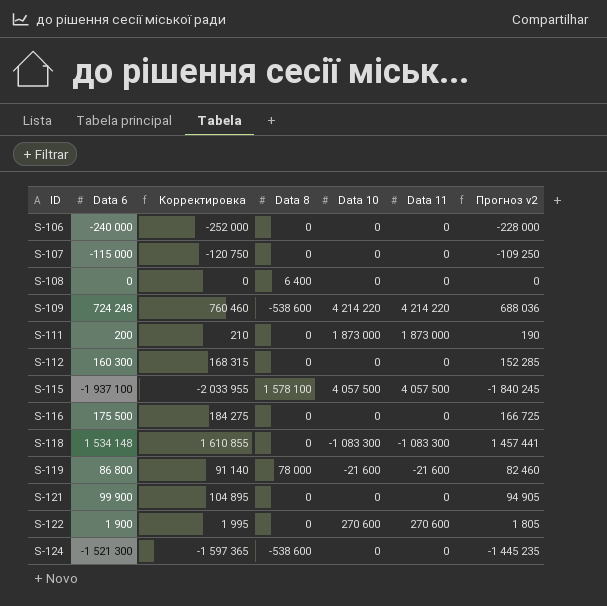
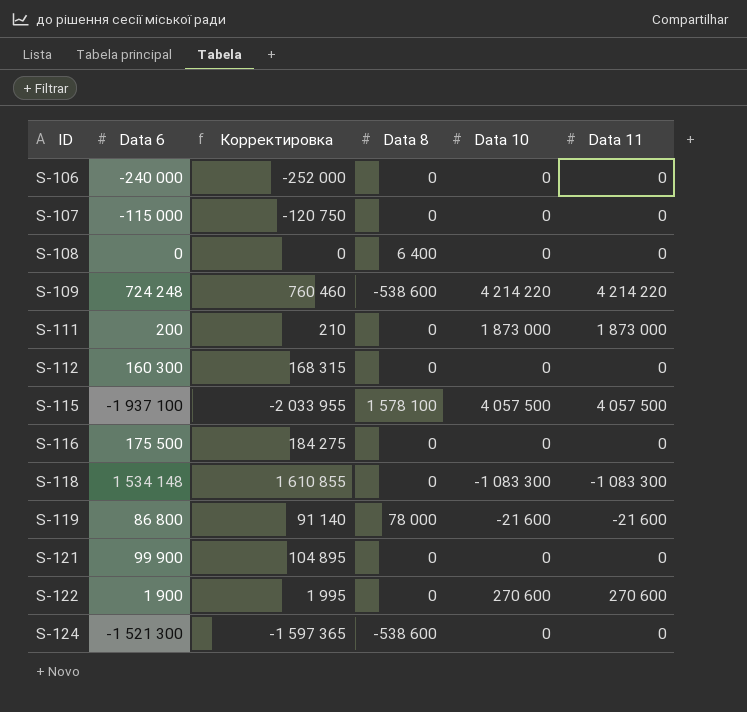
column Прогноз v2 | formula: [Data 6] * 0,95 -> none

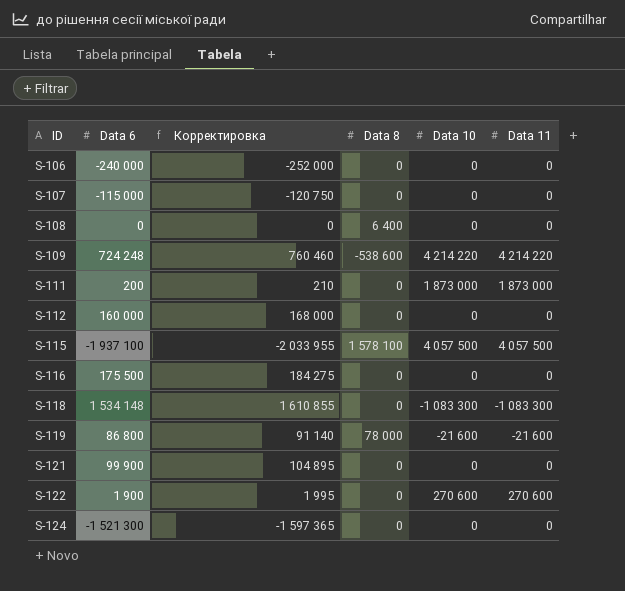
S-112 | Data 6: 160 300 -> 160 000
S-112 | Корректировка: 168 315 -> 168 000
S-124 | Data 8: -538 600 -> 0

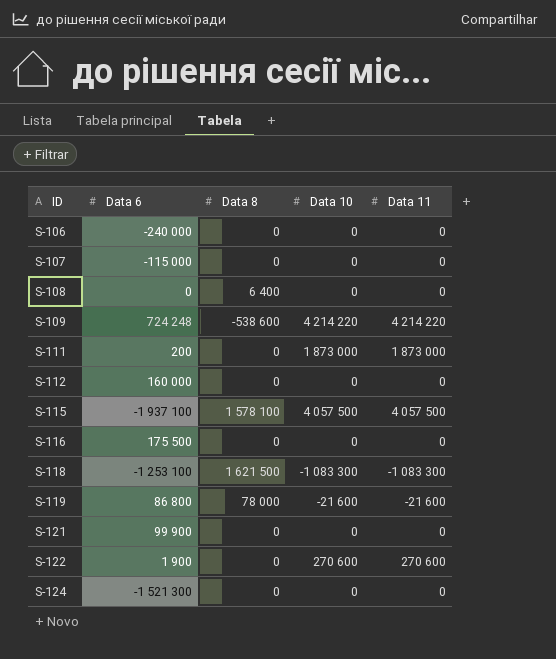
column Корректировка | formula: [Data 6] * 1,05 -> none
S-118 | Data 6: 1 534 148 -> -1 253 100
S-118 | Data 8: 0 -> 1 621 500

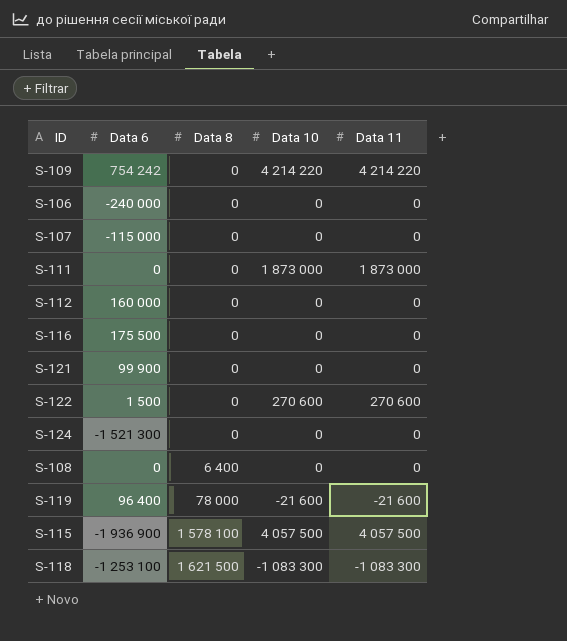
row order: ID ascending -> Data 8 ascending
S-109 | Data 6: 724 248 -> 754 242
S-109 | Data 8: -538 600 -> 0
S-111 | Data 6: 200 -> 0
S-122 | Data 6: 1 900 -> 1 500
S-119 | Data 6: 86 800 -> 96 400
S-115 | Data 6: -1 937 100 -> -1 936 900

